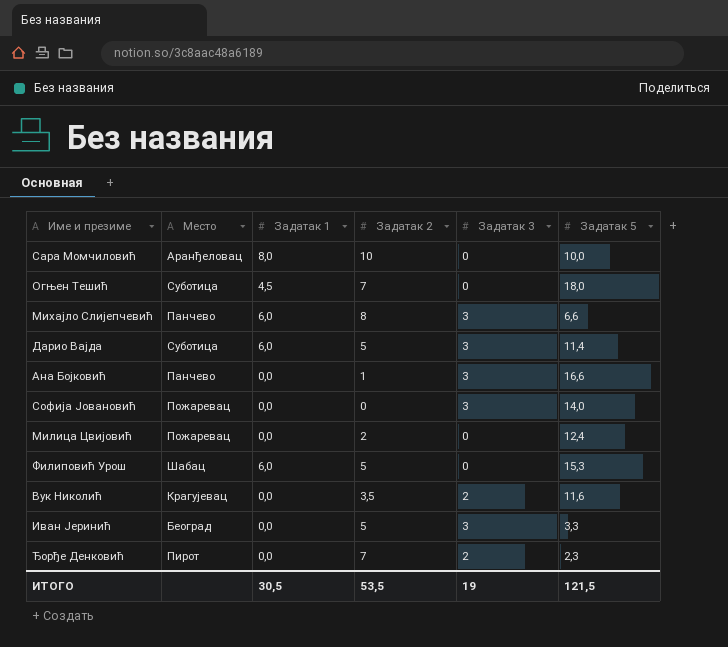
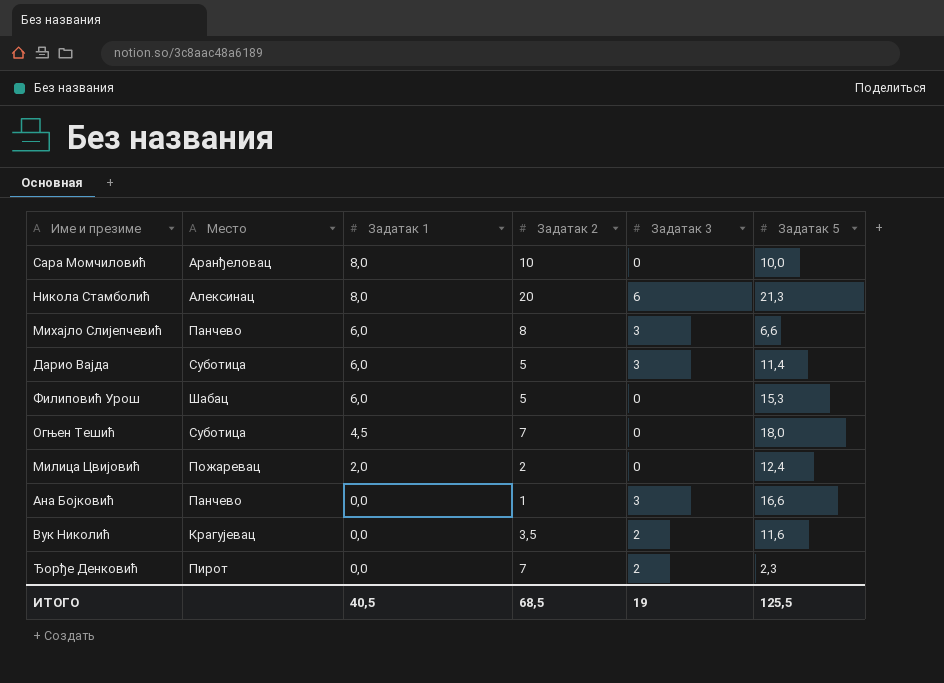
row order: none -> Задатак 1 descending
row Софија Јовановић: Пожаревац | 0,0 | 0 | 3 | 14,0 -> none
row Иван Јеринић: Београд | 0,0 | 5 | 3 | 3,3 -> none
row Никола Стамболић: none -> Алексинац | 8,0 | 20 | 6 | 21,3
Милица Цвијовић | Задатак 1: 0,0 -> 2,0
ИТОГО | Задатак 1: 30,5 -> 40,5
ИТОГО | Задатак 2: 53,5 -> 68,5
ИТОГО | Задатак 5: 121,5 -> 125,5

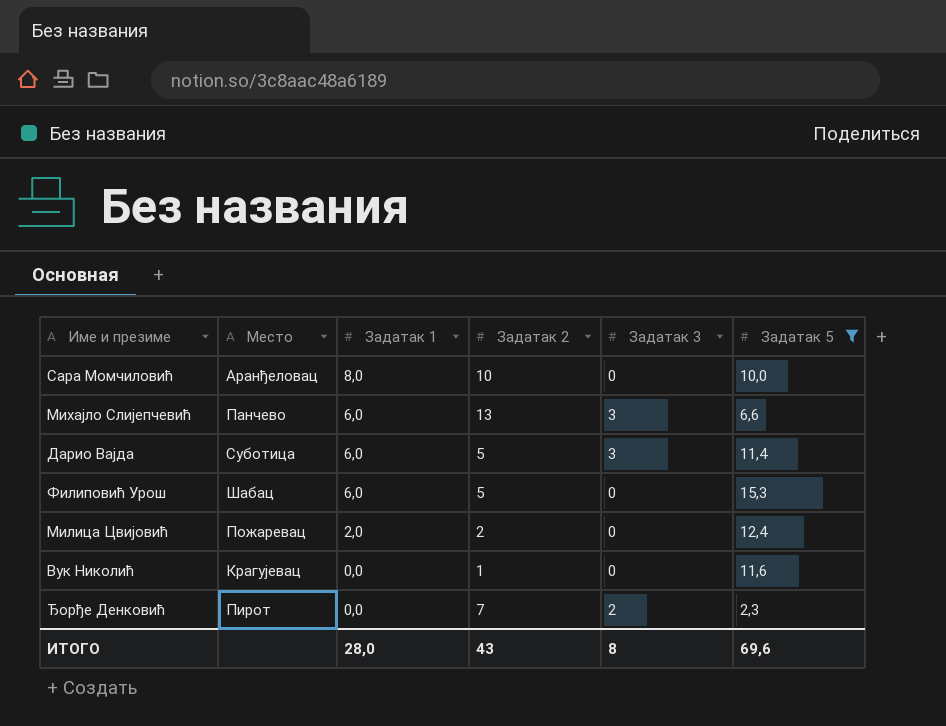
filter: none -> Задатак 5 <= 15,3
Михајло Слијепчевић | Задатак 2: 8 -> 13
Вук Николић | Задатак 2: 3,5 -> 1
Вук Николић | Задатак 3: 2 -> 0
ИТОГО | Задатак 1: 40,5 -> 28,0
ИТОГО | Задатак 2: 68,5 -> 43
ИТОГО | Задатак 3: 19 -> 8
ИТОГО | Задатак 5: 125,5 -> 69,6

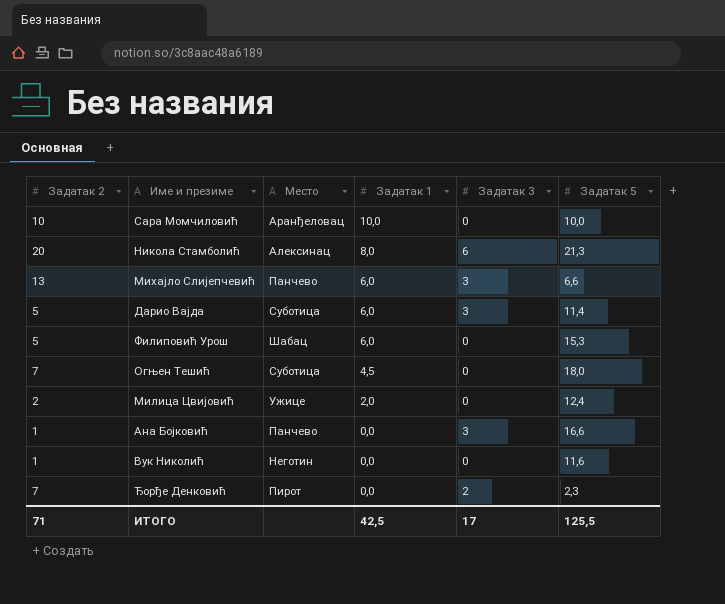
filter: Задатак 5 <= 15,3 -> none
column Задатак 2 | position: 4 -> 1
Сара Момчиловић | Задатак 1: 8,0 -> 10,0
Милица Цвијовић | Место: Пожаревац -> Ужице
Вук Николић | Место: Крагујевац -> Неготин
ИТОГО | Задатак 2: 43 -> 71
ИТОГО | Задатак 1: 28,0 -> 42,5
ИТОГО | Задатак 3: 8 -> 17
ИТОГО | Задатак 5: 69,6 -> 125,5

